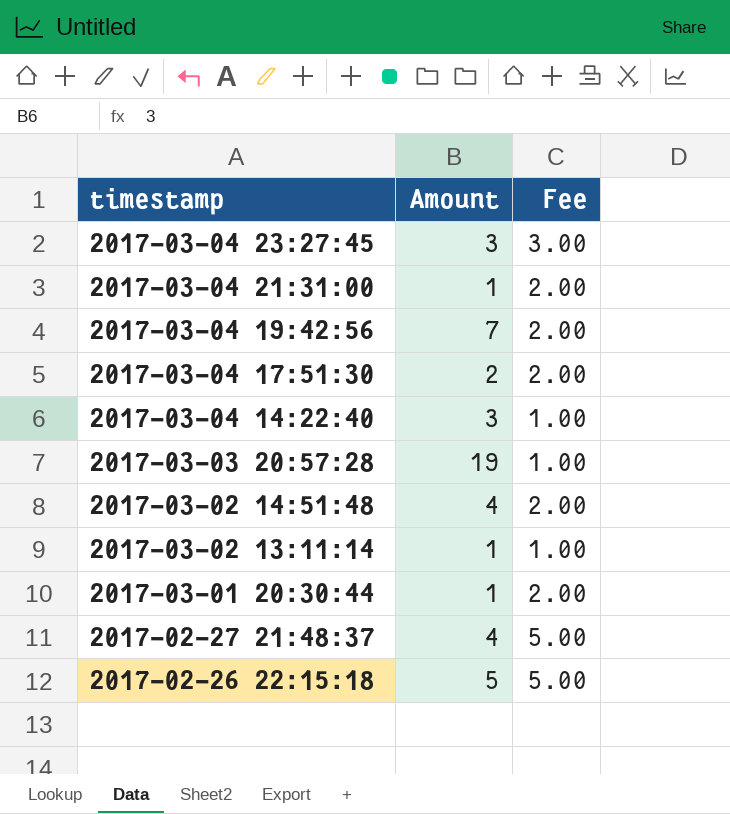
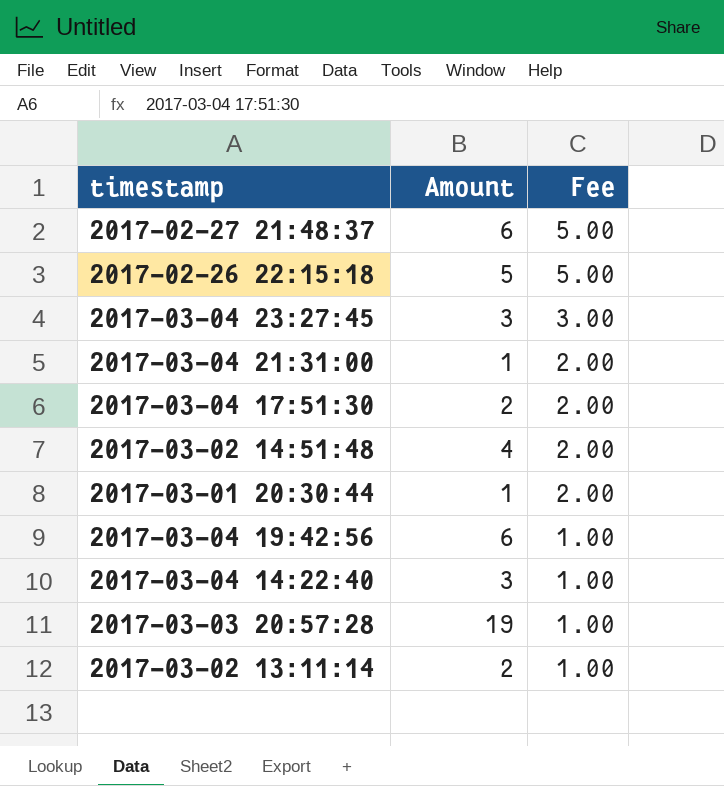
row order: timestamp descending -> Fee descending
2017-02-27 21:48:37 | Amount: 4 -> 6
2017-03-04 19:42:56 | Amount: 7 -> 6
2017-03-04 19:42:56 | Fee: 2.00 -> 1.00
2017-03-02 13:11:14 | Amount: 1 -> 2

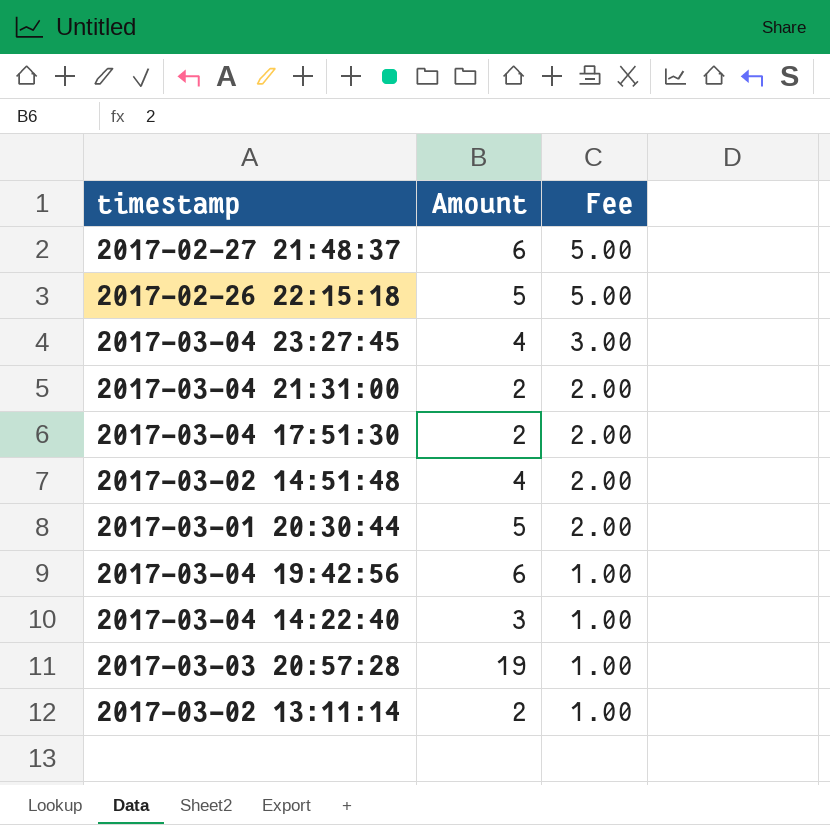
2017-03-04 23:27:45 | Amount: 3 -> 4
2017-03-04 21:31:00 | Amount: 1 -> 2
2017-03-01 20:30:44 | Amount: 1 -> 5

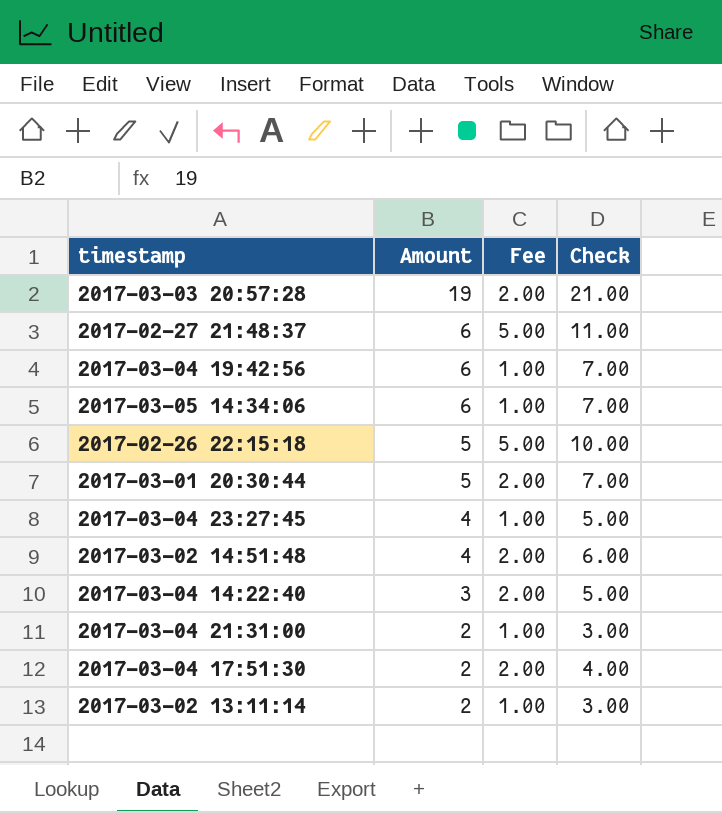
row order: Fee descending -> Amount descending
column Check | formula: none -> [Amount] + [Fee]
2017-03-03 20:57:28 | Fee: 1.00 -> 2.00
row 2017-03-05 14:34:06: none -> 6 | 1.00 | 7.00
2017-03-04 23:27:45 | Fee: 3.00 -> 1.00
2017-03-04 14:22:40 | Fee: 1.00 -> 2.00
2017-03-04 21:31:00 | Fee: 2.00 -> 1.00

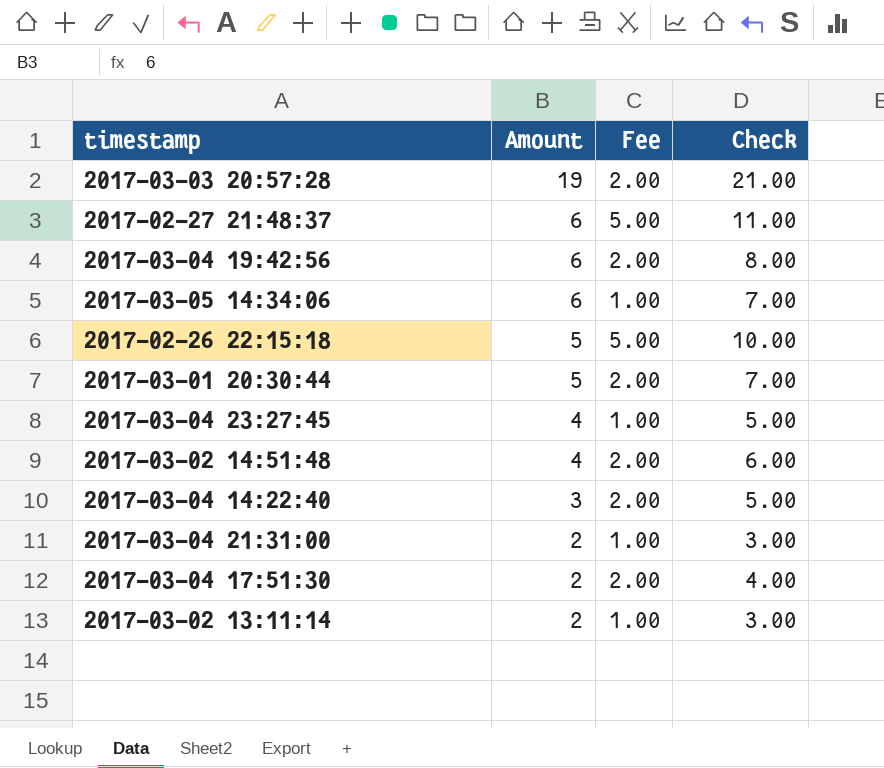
2017-03-04 19:42:56 | Fee: 1.00 -> 2.00
2017-03-04 19:42:56 | Check: 7.00 -> 8.00

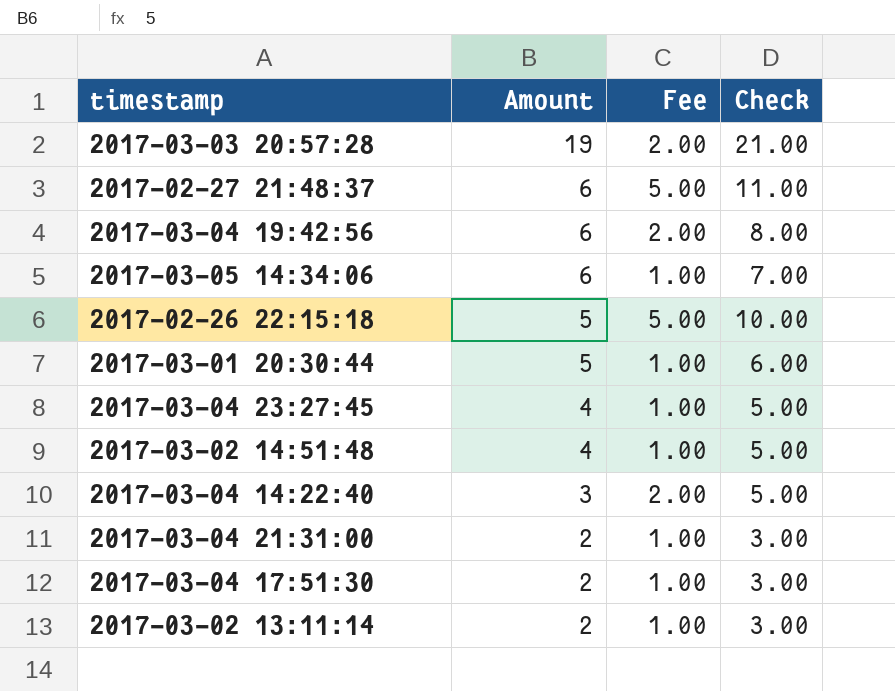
2017-03-01 20:30:44 | Fee: 2.00 -> 1.00
2017-03-01 20:30:44 | Check: 7.00 -> 6.00
2017-03-02 14:51:48 | Fee: 2.00 -> 1.00
2017-03-02 14:51:48 | Check: 6.00 -> 5.00
2017-03-04 17:51:30 | Fee: 2.00 -> 1.00
2017-03-04 17:51:30 | Check: 4.00 -> 3.00

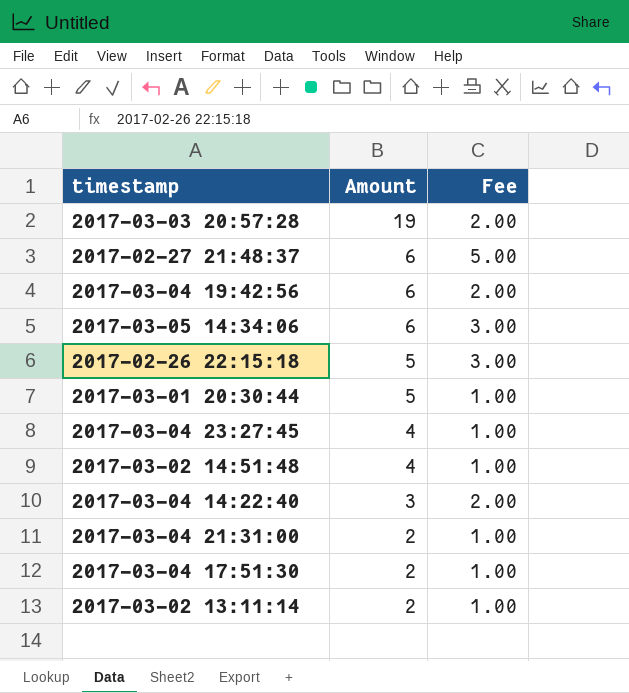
column Check | formula: [Amount] + [Fee] -> none
2017-03-05 14:34:06 | Fee: 1.00 -> 3.00
2017-02-26 22:15:18 | Fee: 5.00 -> 3.00

